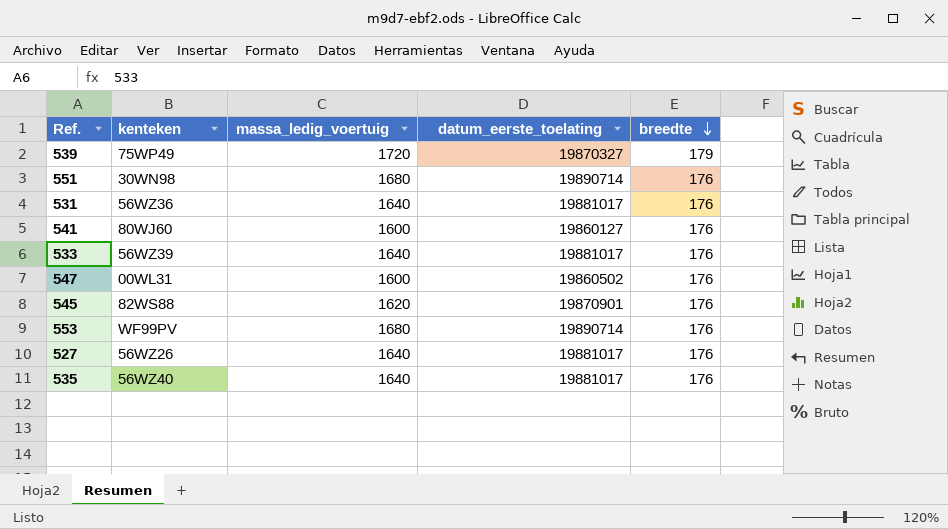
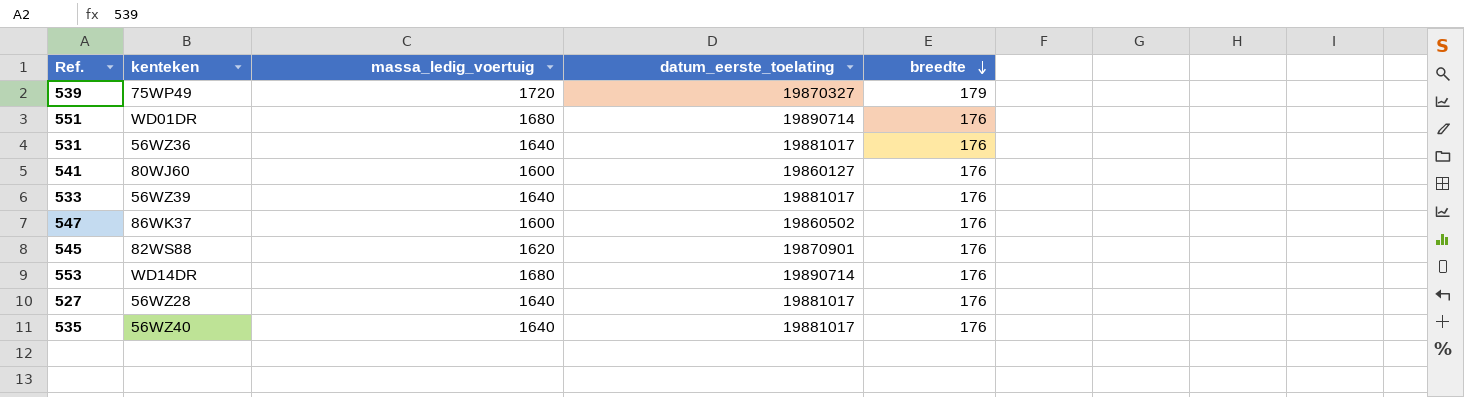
551 | kenteken: 30WN98 -> WD01DR
547 | kenteken: 00WL31 -> 86WK37
553 | kenteken: WF99PV -> WD14DR
527 | kenteken: 56WZ26 -> 56WZ28

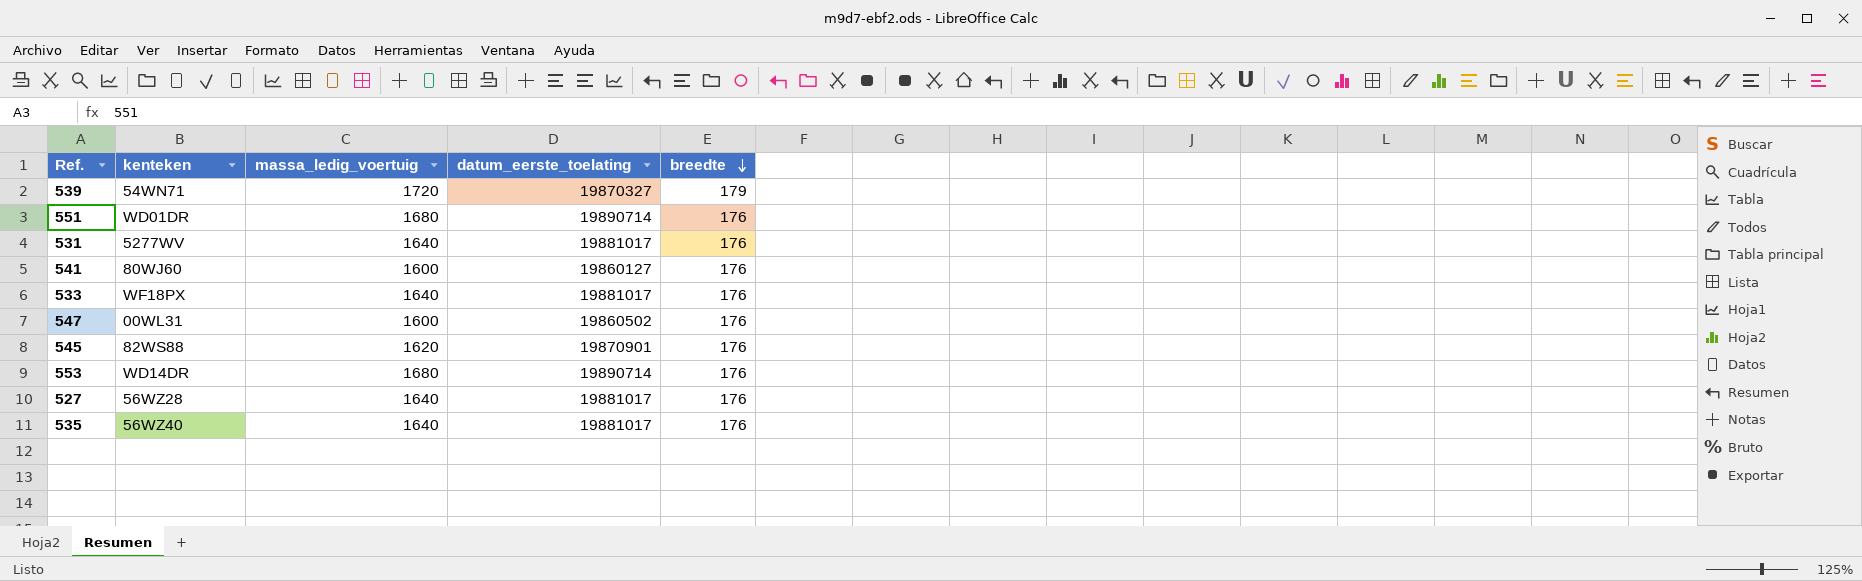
539 | kenteken: 75WP49 -> 54WN71
531 | kenteken: 56WZ36 -> 5277WV
533 | kenteken: 56WZ39 -> WF18PX
547 | kenteken: 86WK37 -> 00WL31

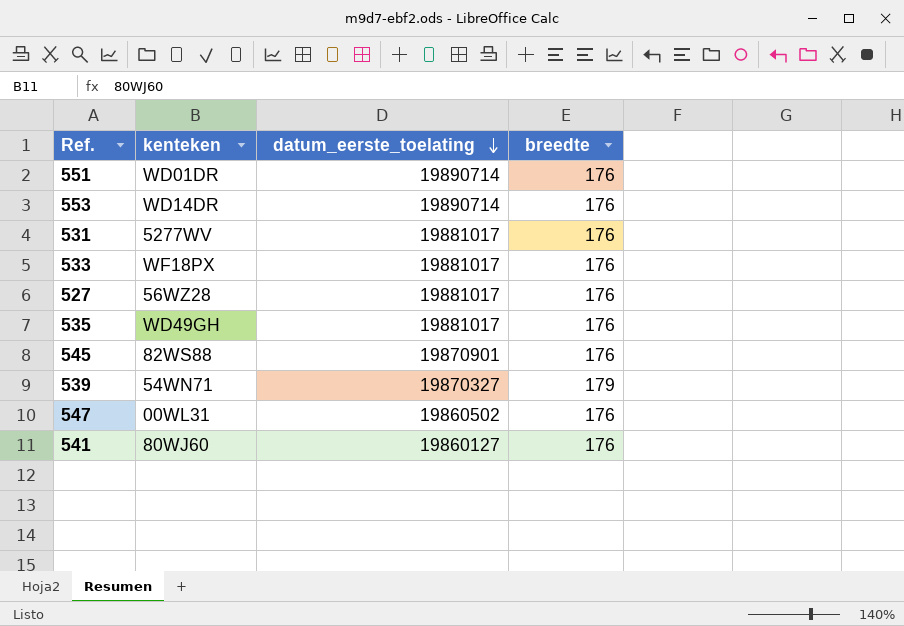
row order: breedte descending -> datum_eerste_toelating descending
column massa_ledig_voertuig | position: 3 -> none
535 | kenteken: 56WZ40 -> WD49GH

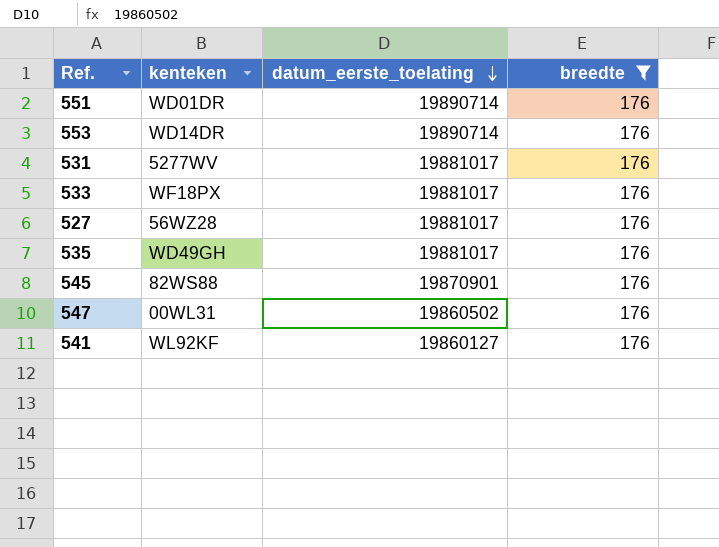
filter: none -> breedte = 176
541 | kenteken: 80WJ60 -> WL92KF

